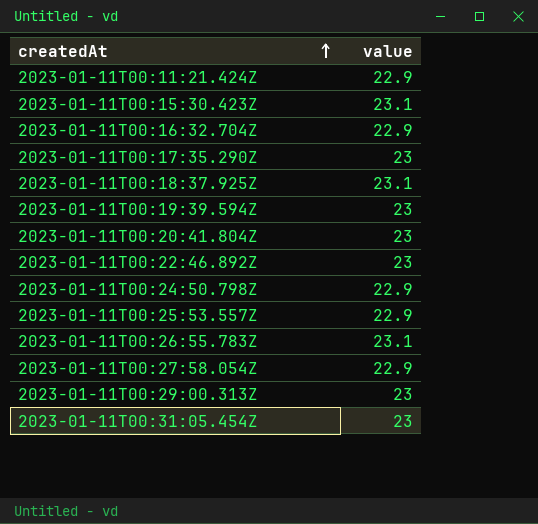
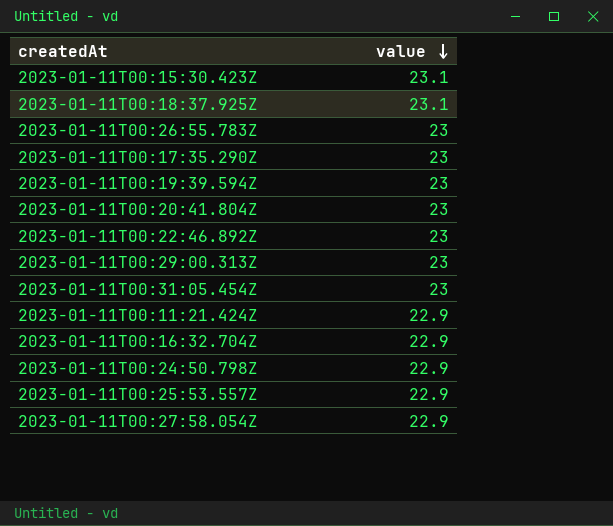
row order: createdAt ascending -> value descending
2023-01-11T00:26:55.783Z | value: 23.1 -> 23

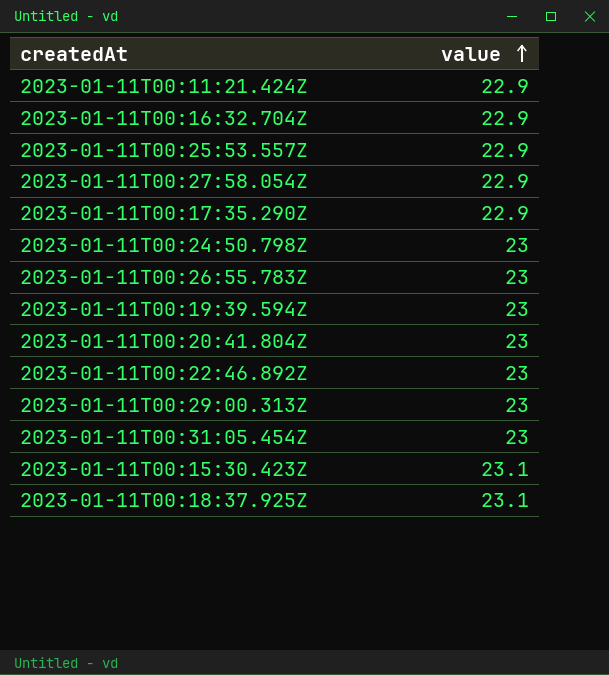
row order: value descending -> value ascending
2023-01-11T00:17:35.290Z | value: 23 -> 22.9
2023-01-11T00:24:50.798Z | value: 22.9 -> 23

